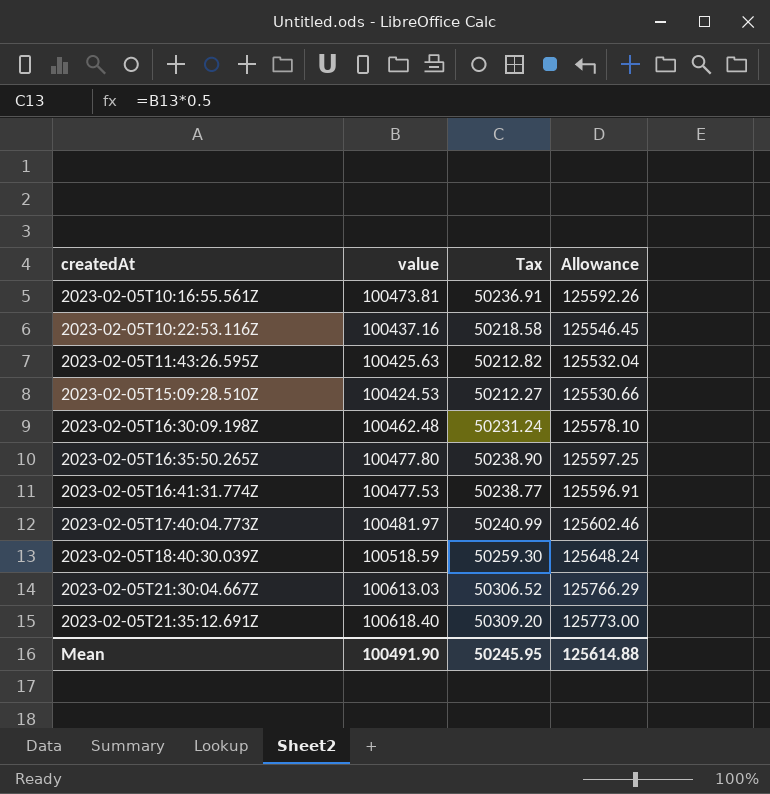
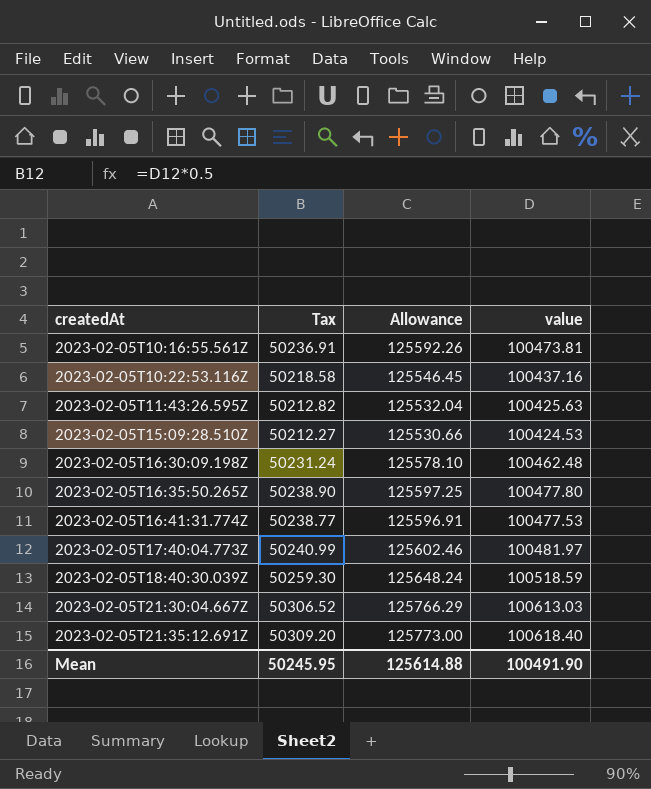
column value | position: 2 -> 4

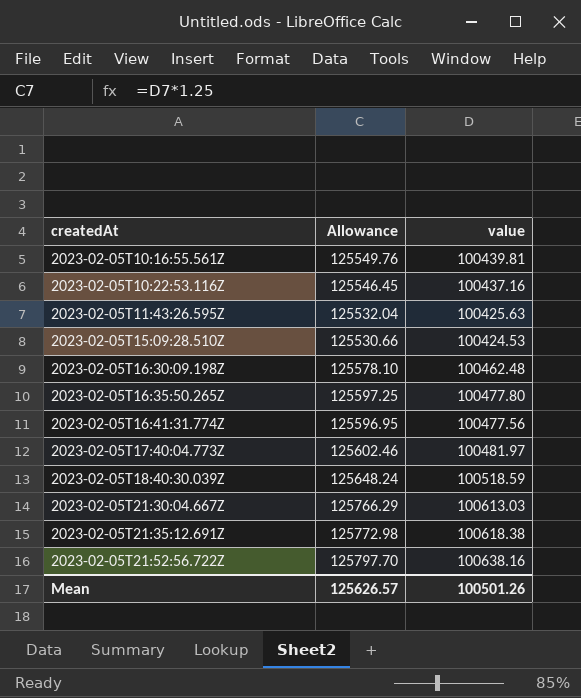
column Tax | formula: [value] * 0.5 -> none
2023-02-05T10:16:55.561Z | Allowance: 125592.26 -> 125549.76
2023-02-05T10:16:55.561Z | value: 100473.81 -> 100439.81
2023-02-05T16:41:31.774Z | Allowance: 125596.91 -> 125596.95
2023-02-05T16:41:31.774Z | value: 100477.53 -> 100477.56
2023-02-05T21:35:12.691Z | Allowance: 125773.00 -> 125772.98
2023-02-05T21:35:12.691Z | value: 100618.40 -> 100618.38
row 2023-02-05T21:52:56.722Z: none -> 125797.70 | 100638.16
Mean | Allowance: 125614.88 -> 125626.57
Mean | value: 100491.90 -> 100501.26

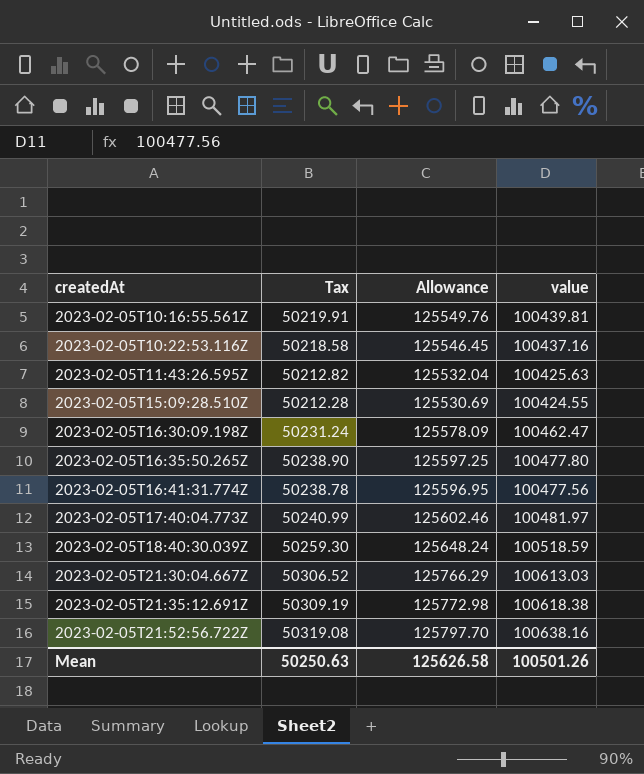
column Tax | formula: none -> [value] * 0.5
2023-02-05T15:09:28.510Z | Allowance: 125530.66 -> 125530.69
2023-02-05T15:09:28.510Z | value: 100424.53 -> 100424.55
2023-02-05T16:30:09.198Z | Allowance: 125578.10 -> 125578.09
2023-02-05T16:30:09.198Z | value: 100462.48 -> 100462.47
Mean | Allowance: 125626.57 -> 125626.58

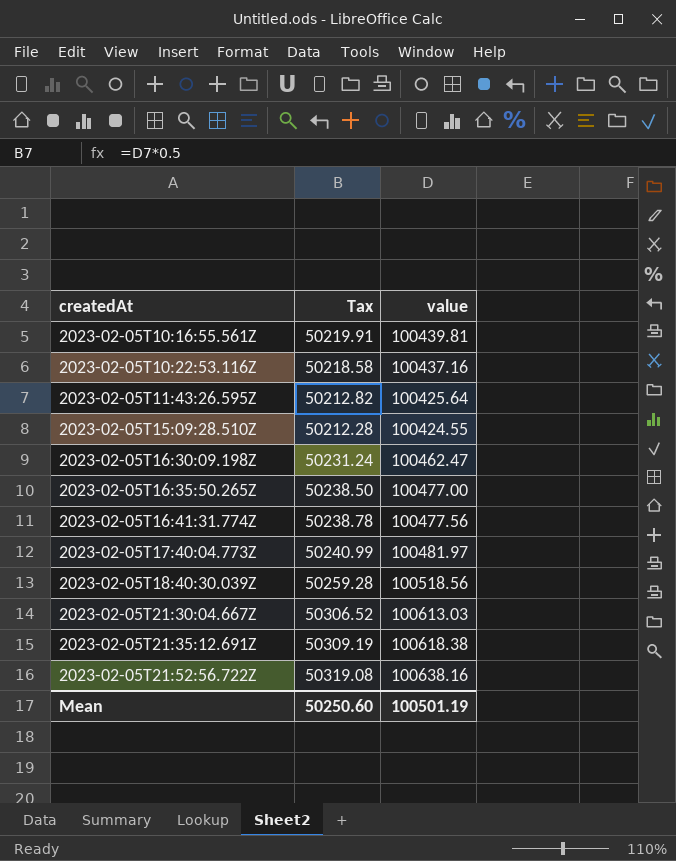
column Allowance | formula: [value] * 1.25 -> none
2023-02-05T11:43:26.595Z | value: 100425.63 -> 100425.64
2023-02-05T16:35:50.265Z | Tax: 50238.90 -> 50238.50
2023-02-05T16:35:50.265Z | value: 100477.80 -> 100477.00
2023-02-05T18:40:30.039Z | Tax: 50259.30 -> 50259.28
2023-02-05T18:40:30.039Z | value: 100518.59 -> 100518.56
Mean | Tax: 50250.63 -> 50250.60
Mean | value: 100501.26 -> 100501.19

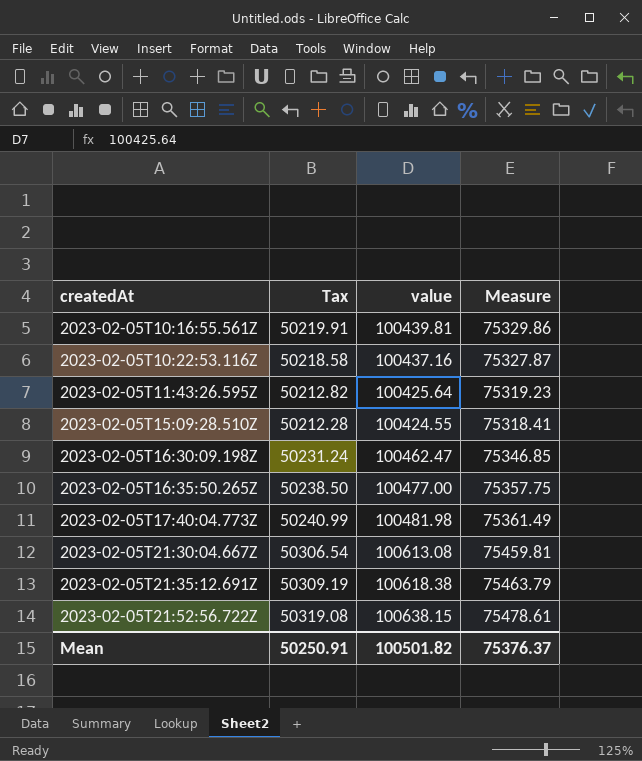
column Measure | formula: none -> [value] * 0.75
row 2023-02-05T16:41:31.774Z: 50238.78 | 100477.56 -> none
row 2023-02-05T18:40:30.039Z: 50259.28 | 100518.56 -> none
2023-02-05T17:40:04.773Z | value: 100481.97 -> 100481.98
2023-02-05T21:30:04.667Z | Tax: 50306.52 -> 50306.54
2023-02-05T21:30:04.667Z | value: 100613.03 -> 100613.08
2023-02-05T21:52:56.722Z | value: 100638.16 -> 100638.15
Mean | Tax: 50250.60 -> 50250.91
Mean | value: 100501.19 -> 100501.82

